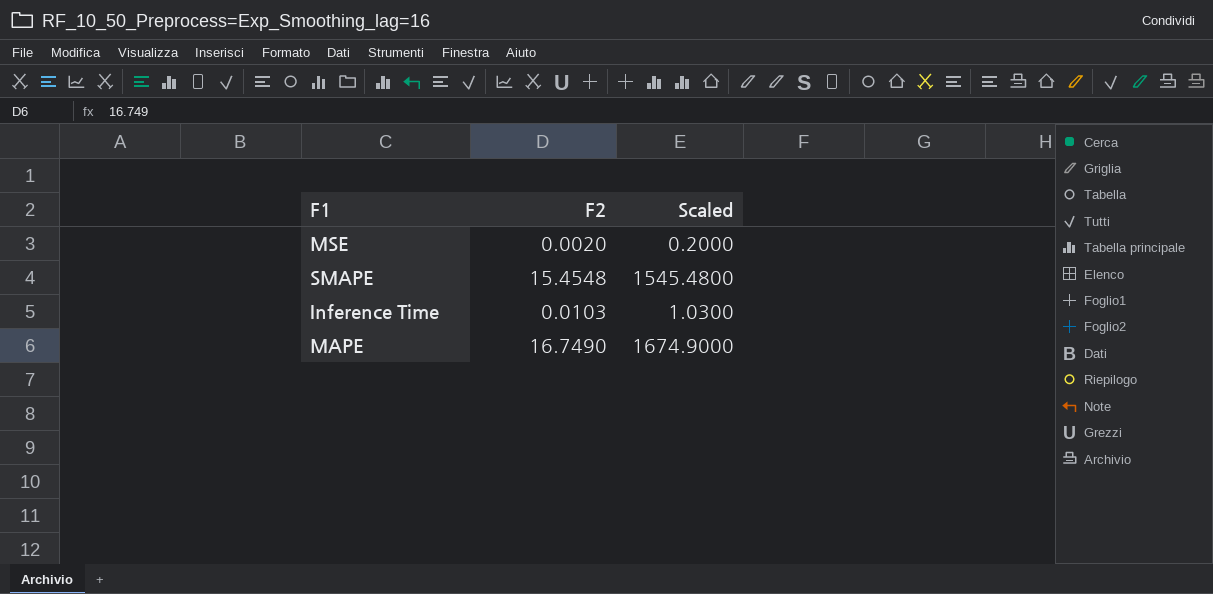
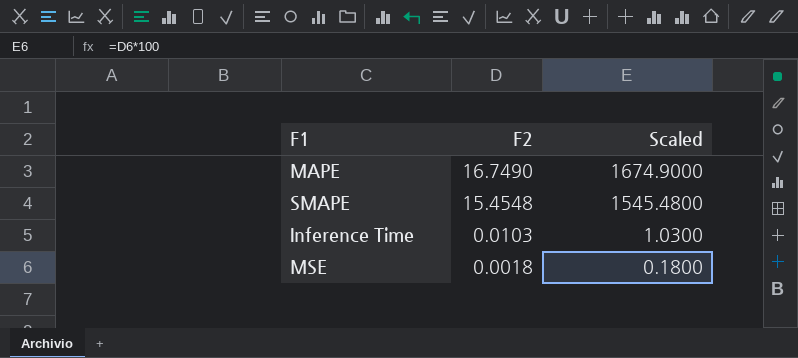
row order: none -> F2 descending
MSE | F2: 0.0020 -> 0.0018
MSE | Scaled: 0.2000 -> 0.1800

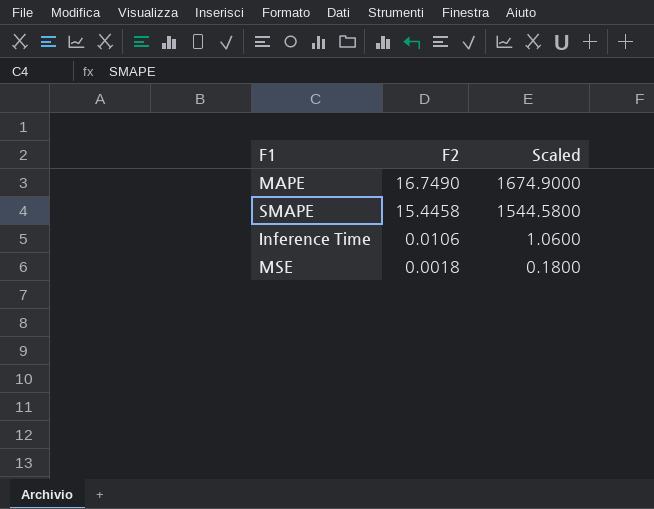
SMAPE | F2: 15.4548 -> 15.4458
SMAPE | Scaled: 1545.4800 -> 1544.5800
Inference Time | F2: 0.0103 -> 0.0106
Inference Time | Scaled: 1.0300 -> 1.0600

